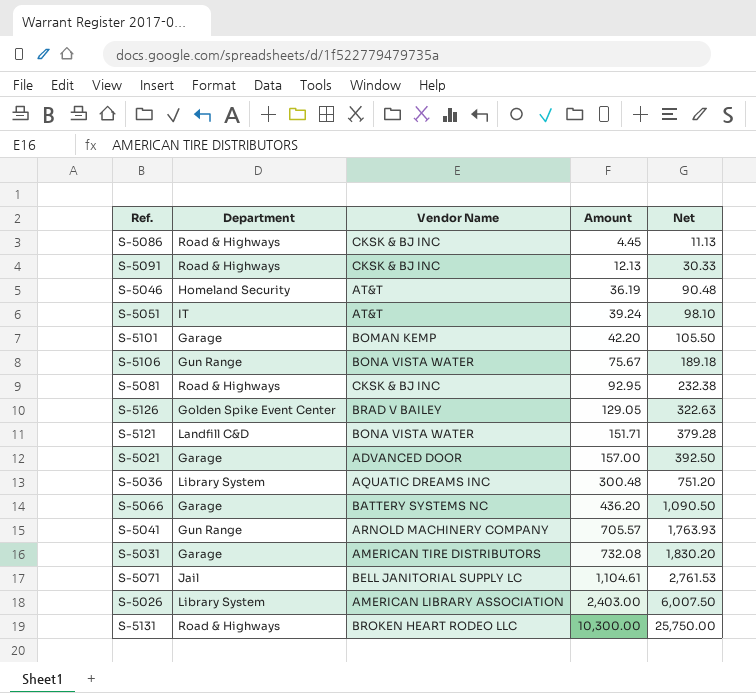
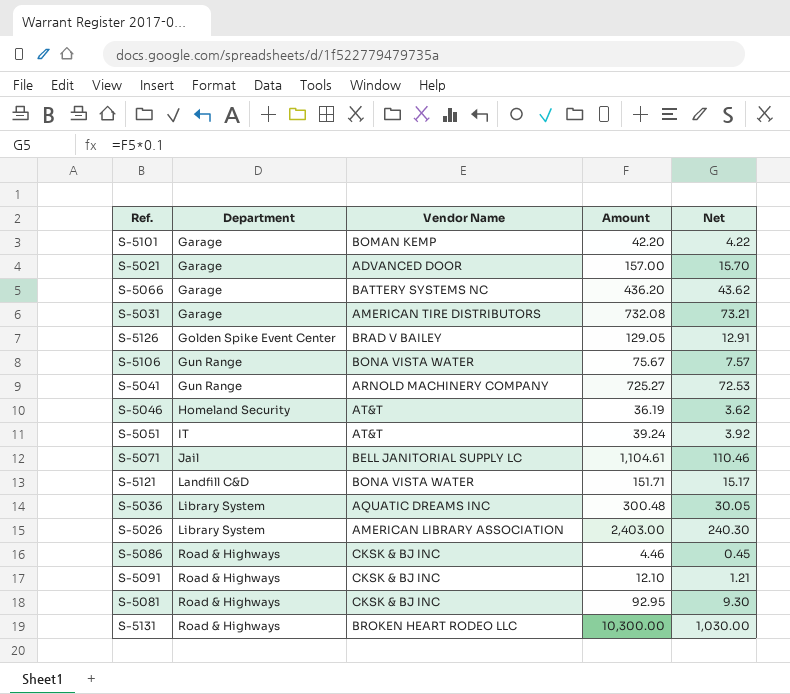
row order: Amount ascending -> Department ascending
column Net | formula: [Amount] * 2.5 -> [Amount] * 0.1
S-5041 | Amount: 705.57 -> 725.27
S-5086 | Amount: 4.45 -> 4.46
S-5091 | Amount: 12.13 -> 12.10

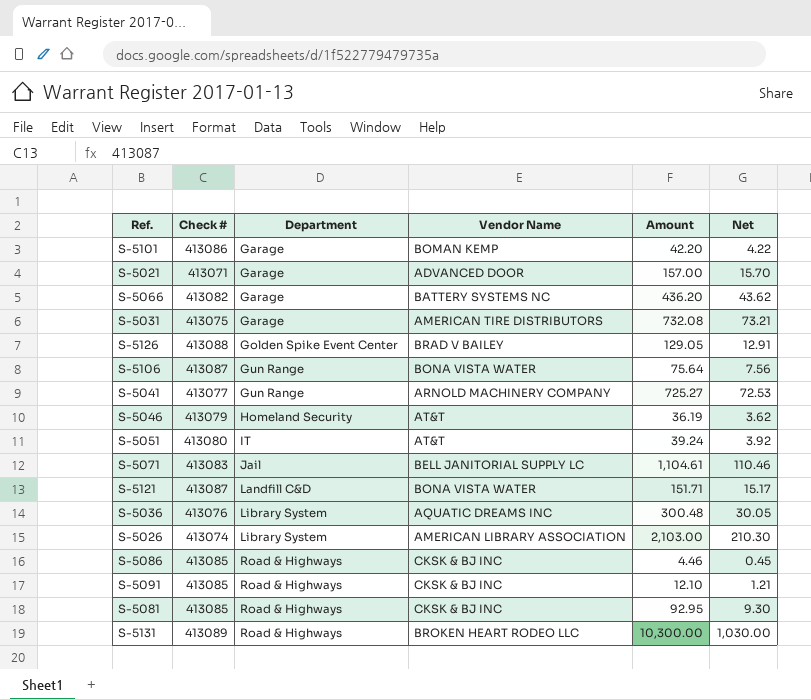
column Check # | position: none -> 2
S-5106 | Amount: 75.67 -> 75.64
S-5106 | Net: 7.57 -> 7.56
S-5026 | Amount: 2,403.00 -> 2,103.00
S-5026 | Net: 240.30 -> 210.30

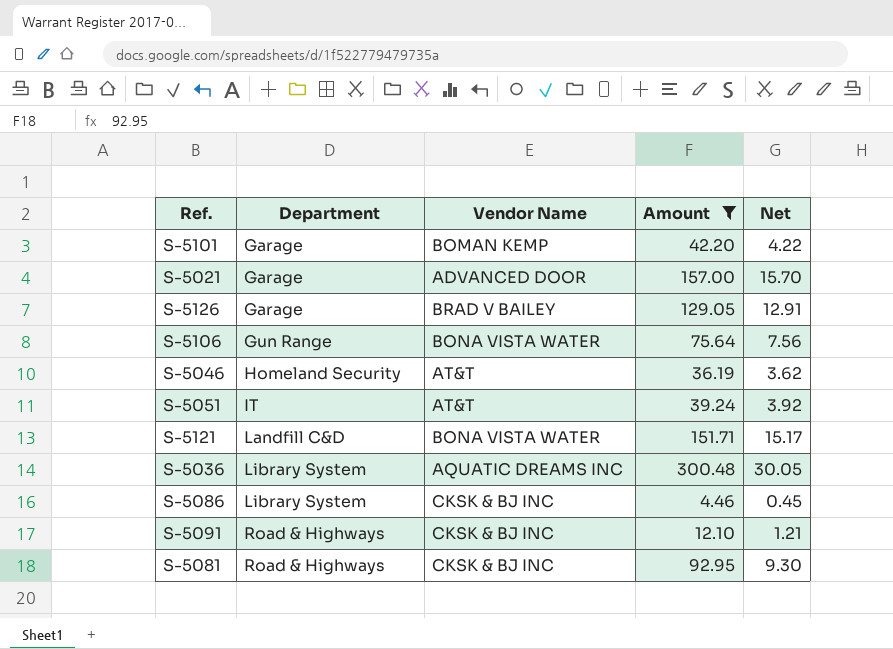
filter: none -> Amount <= 300.48
column Check # | position: 2 -> none
S-5126 | Department: Golden Spike Event Center -> Garage
S-5086 | Department: Road & Highways -> Library System

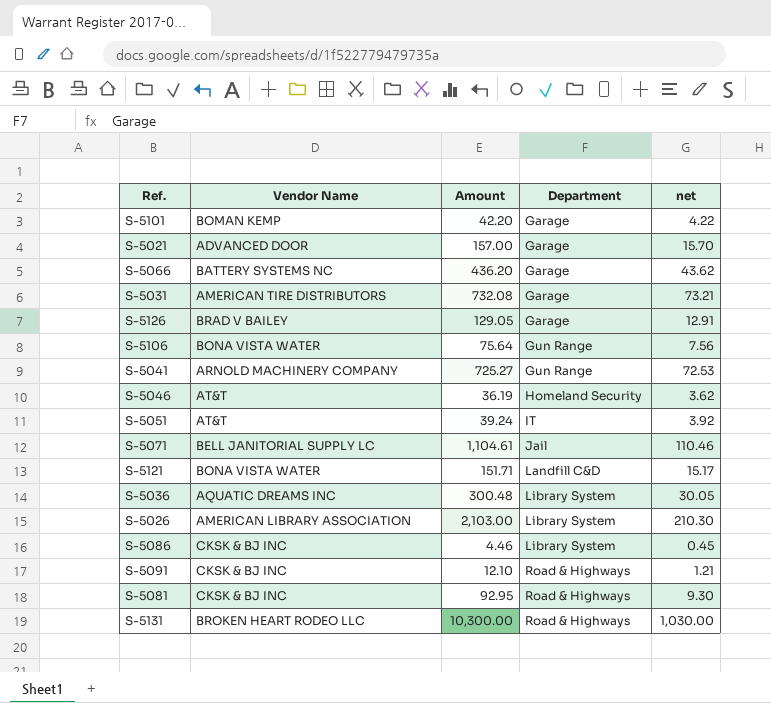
filter: Amount <= 300.48 -> none
column Department | position: 2 -> 4
column name: Net -> net

